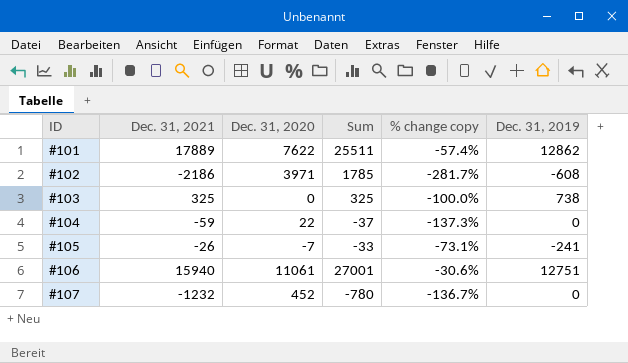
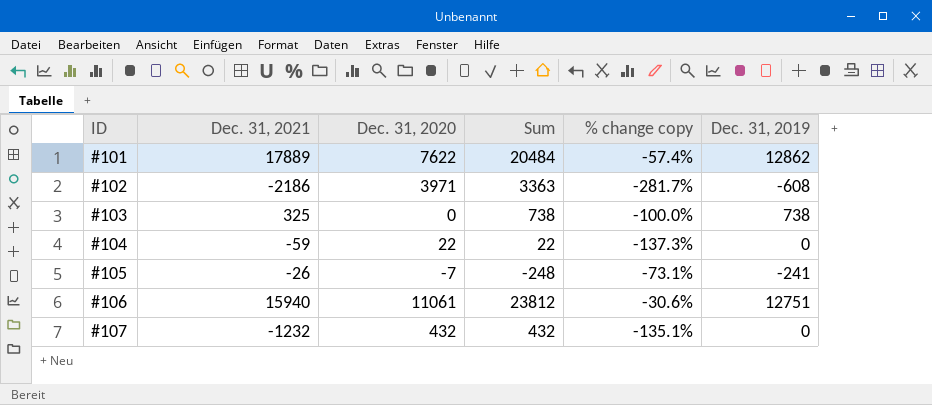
column Sum | formula: [Dec. 31, 2021] + [Dec. 31, 2020] -> [Dec. 31, 2020] + [Dec. 31, 2019]
#107 | Dec. 31, 2020: 452 -> 432
#107 | % change copy: -136.7% -> -135.1%

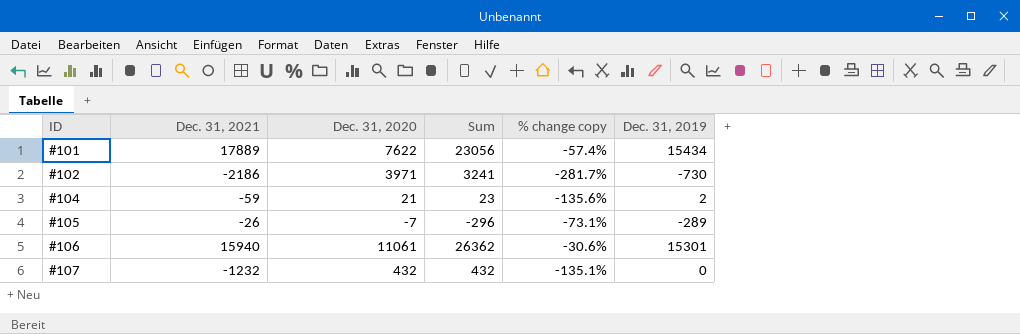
row #103: 325 | 0 | 738 | -100.0% | 738 -> none
#101 | Sum: 20484 -> 23056
#101 | Dec. 31, 2019: 12862 -> 15434
#102 | Sum: 3363 -> 3241
#102 | Dec. 31, 2019: -608 -> -730
#104 | Dec. 31, 2020: 22 -> 21
#104 | Sum: 22 -> 23
#104 | % change copy: -137.3% -> -135.6%
#104 | Dec. 31, 2019: 0 -> 2
#105 | Sum: -248 -> -296
#105 | Dec. 31, 2019: -241 -> -289
#106 | Sum: 23812 -> 26362
#106 | Dec. 31, 2019: 12751 -> 15301

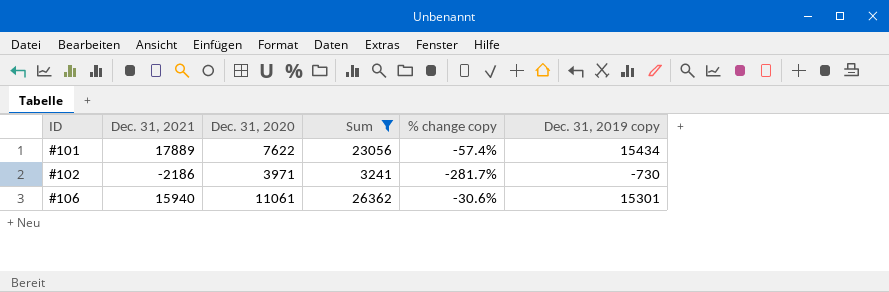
filter: none -> Sum >= 3241
column name: Dec. 31, 2019 -> Dec. 31, 2019 copy

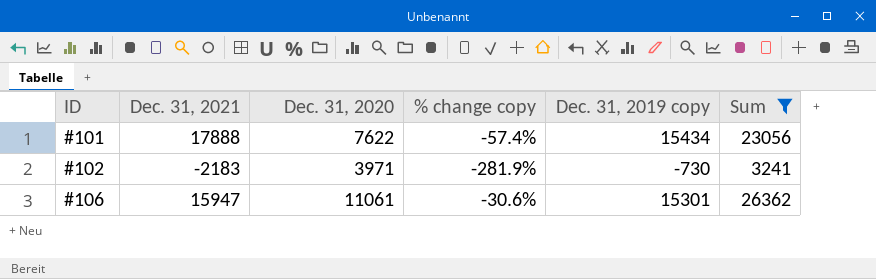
column Sum | position: 4 -> 6
#101 | Dec. 31, 2021: 17889 -> 17888
#102 | Dec. 31, 2021: -2186 -> -2183
#102 | % change copy: -281.7% -> -281.9%
#106 | Dec. 31, 2021: 15940 -> 15947

